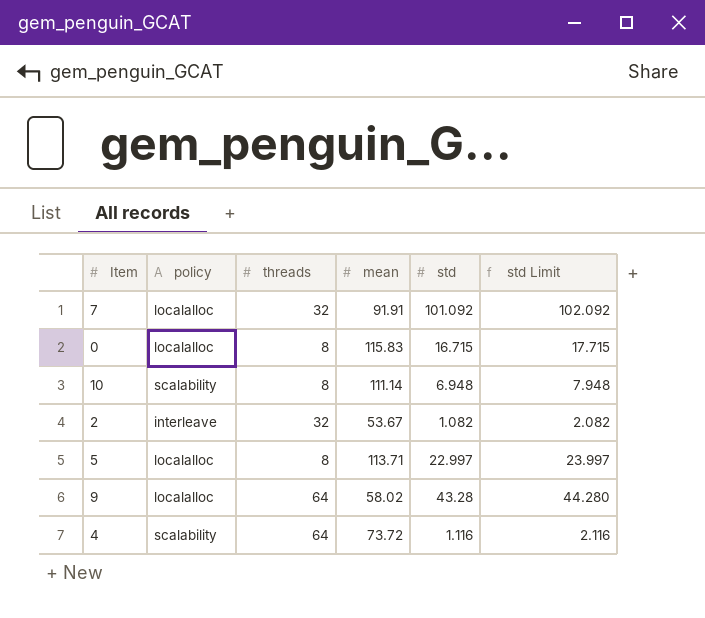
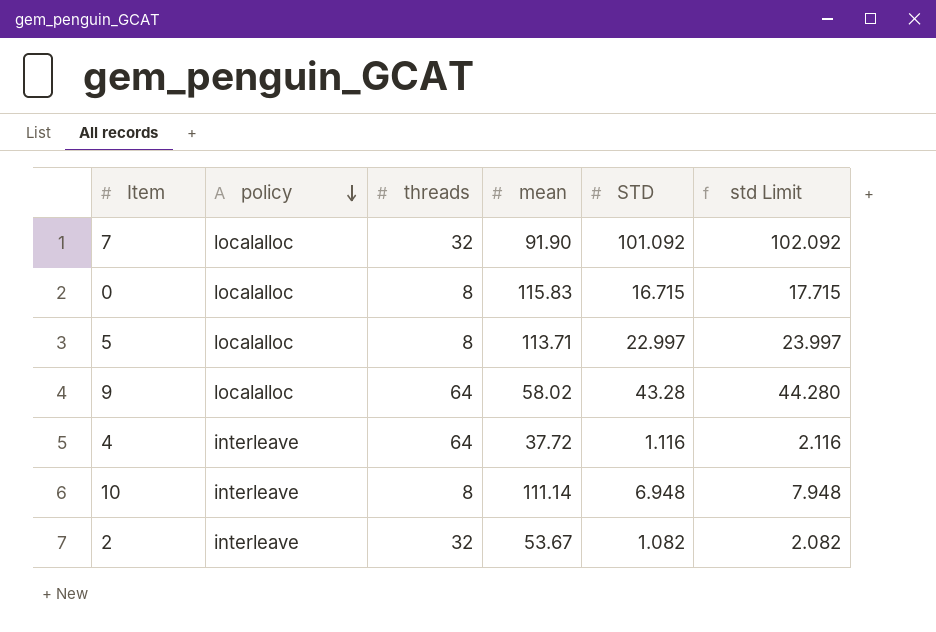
row order: none -> policy descending
column name: std -> STD
7 | mean: 91.91 -> 91.90
4 | policy: scalability -> interleave
4 | mean: 73.72 -> 37.72
10 | policy: scalability -> interleave

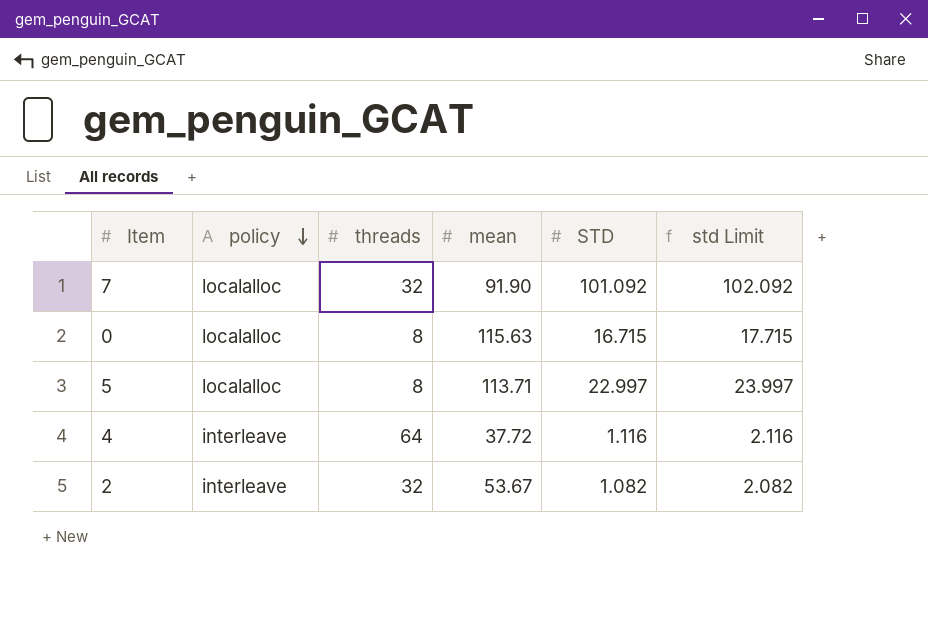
row 9: localalloc | 64 | 58.02 | 43.28 | 44.280 -> none
row 10: interleave | 8 | 111.14 | 6.948 | 7.948 -> none
0 | mean: 115.83 -> 115.63

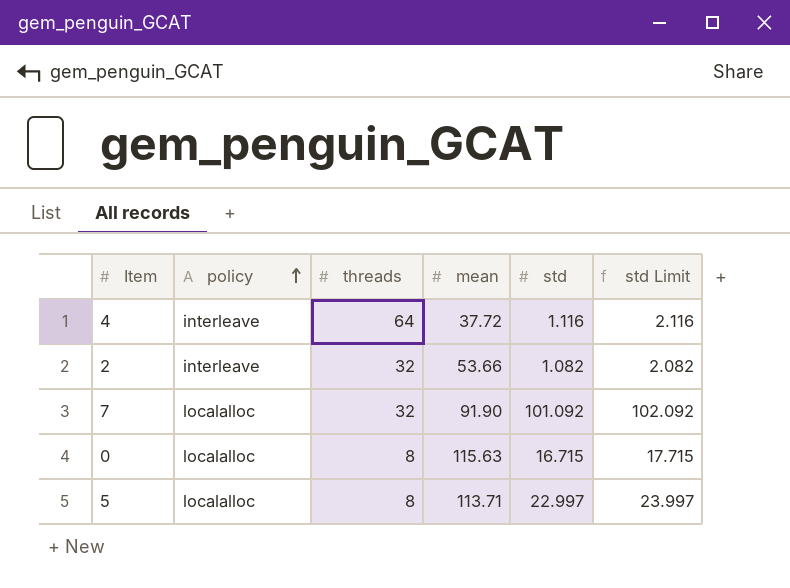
row order: policy descending -> policy ascending
column name: STD -> std
2 | mean: 53.67 -> 53.66

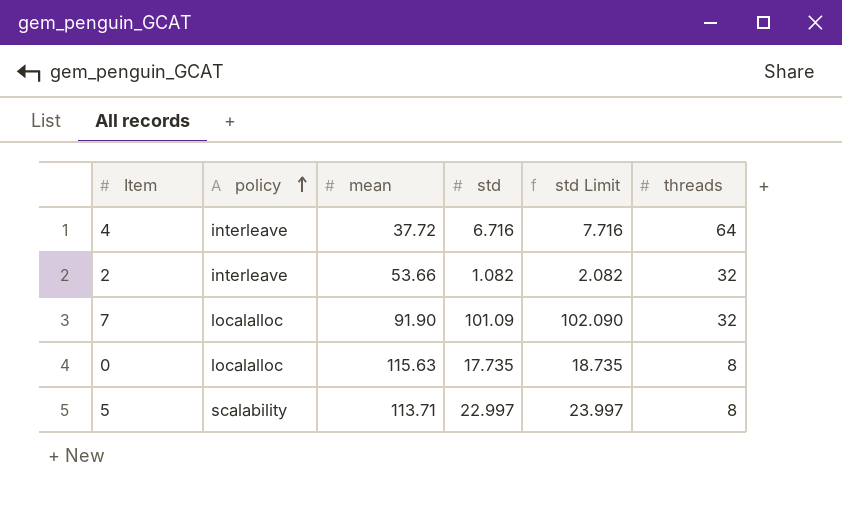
column threads | position: 3 -> 6
4 | std: 1.116 -> 6.716
4 | std Limit: 2.116 -> 7.716
7 | std: 101.092 -> 101.09
7 | std Limit: 102.092 -> 102.090
0 | std: 16.715 -> 17.735
0 | std Limit: 17.715 -> 18.735
5 | policy: localalloc -> scalability

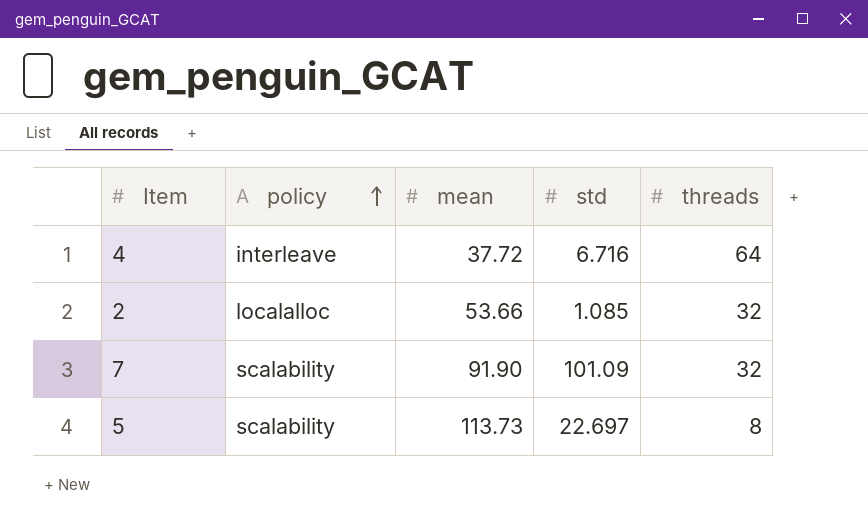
column std Limit | formula: [std] + 1 -> none
row 0: localalloc | 115.63 | 17.735 | 18.735 | 8 -> none
2 | policy: interleave -> localalloc
2 | std: 1.082 -> 1.085
7 | policy: localalloc -> scalability
5 | mean: 113.71 -> 113.73
5 | std: 22.997 -> 22.697

